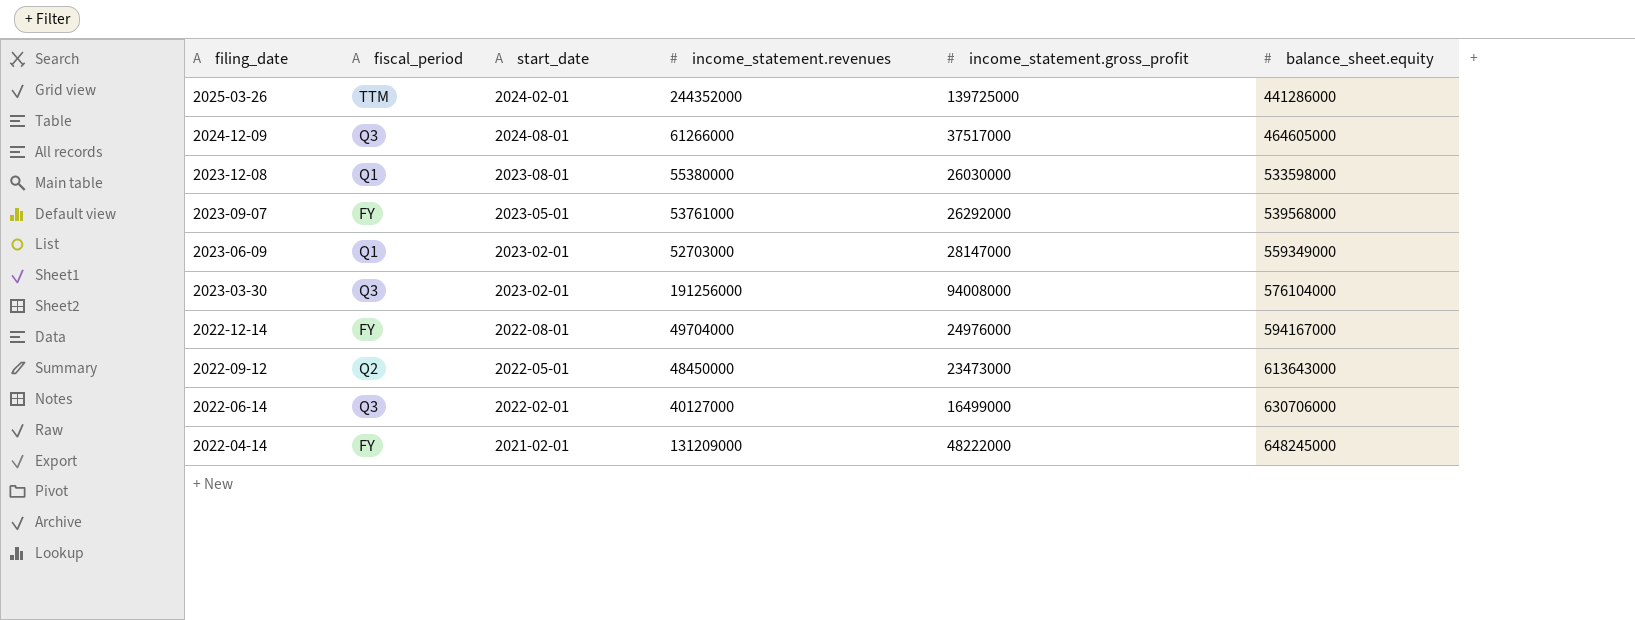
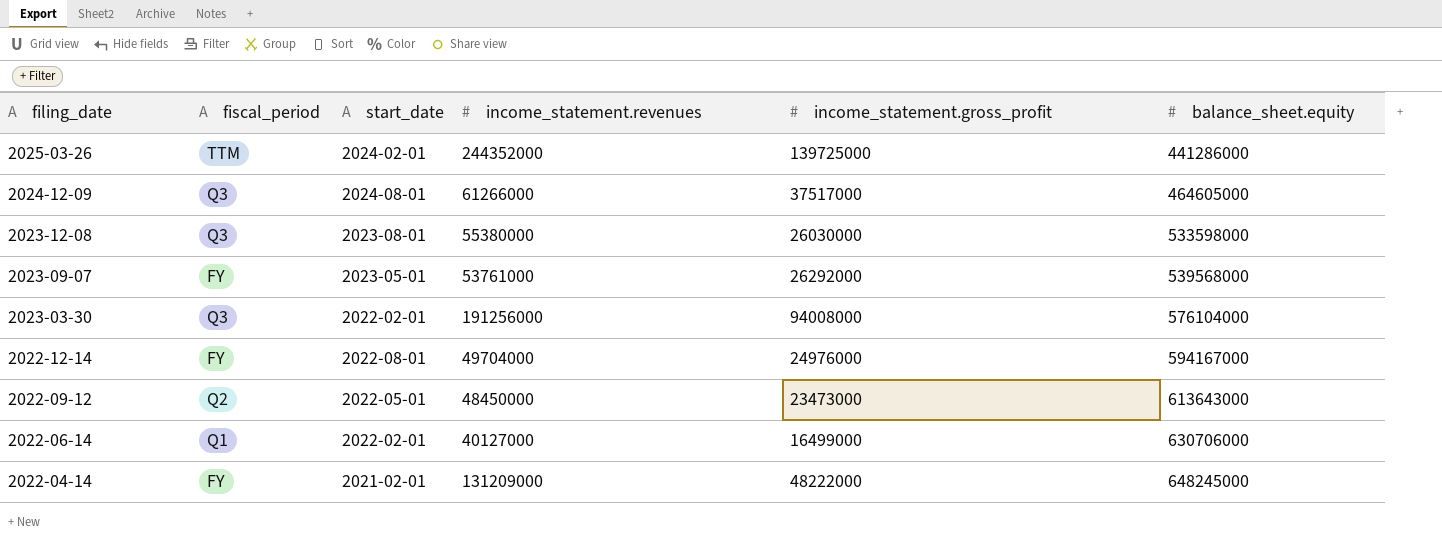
row 2023-06-09: Q1 | 2023-02-01 | 52703000 | 28147000 | 559349000 -> none
2023-12-08 | fiscal_period: Q1 -> Q3
2023-03-30 | start_date: 2023-02-01 -> 2022-02-01
2022-06-14 | fiscal_period: Q3 -> Q1

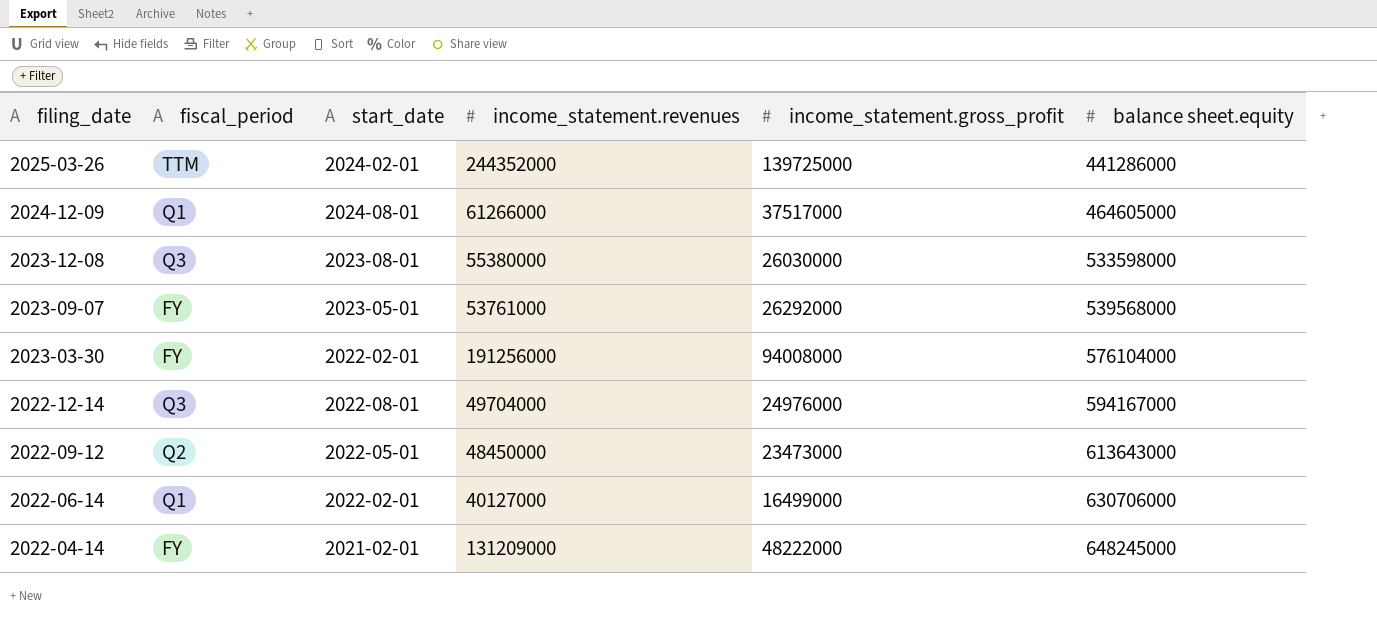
column name: balance_sheet.equity -> balance sheet.equity
2024-12-09 | fiscal_period: Q3 -> Q1
2023-03-30 | fiscal_period: Q3 -> FY
2022-12-14 | fiscal_period: FY -> Q3

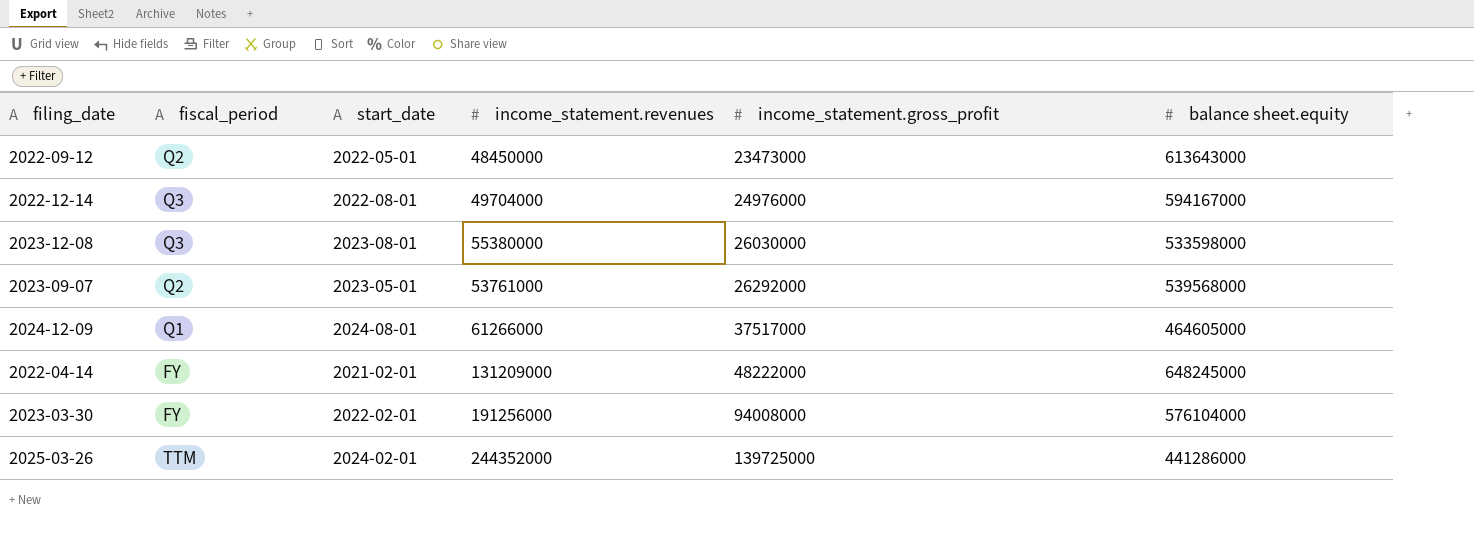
row order: filing_date descending -> income_statement.gross_profit ascending
row 2022-06-14: Q1 | 2022-02-01 | 40127000 | 16499000 | 630706000 -> none
2023-09-07 | fiscal_period: FY -> Q2

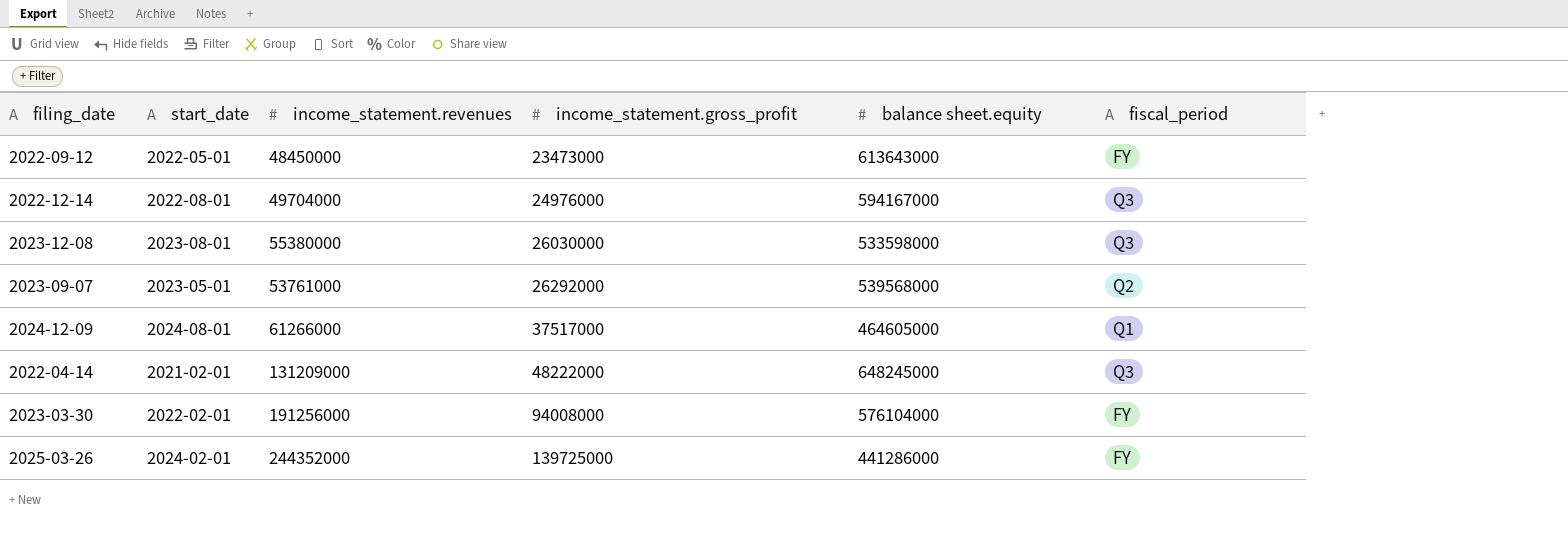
column fiscal_period | position: 2 -> 6
2022-09-12 | fiscal_period: Q2 -> FY
2022-04-14 | fiscal_period: FY -> Q3
2025-03-26 | fiscal_period: TTM -> FY

